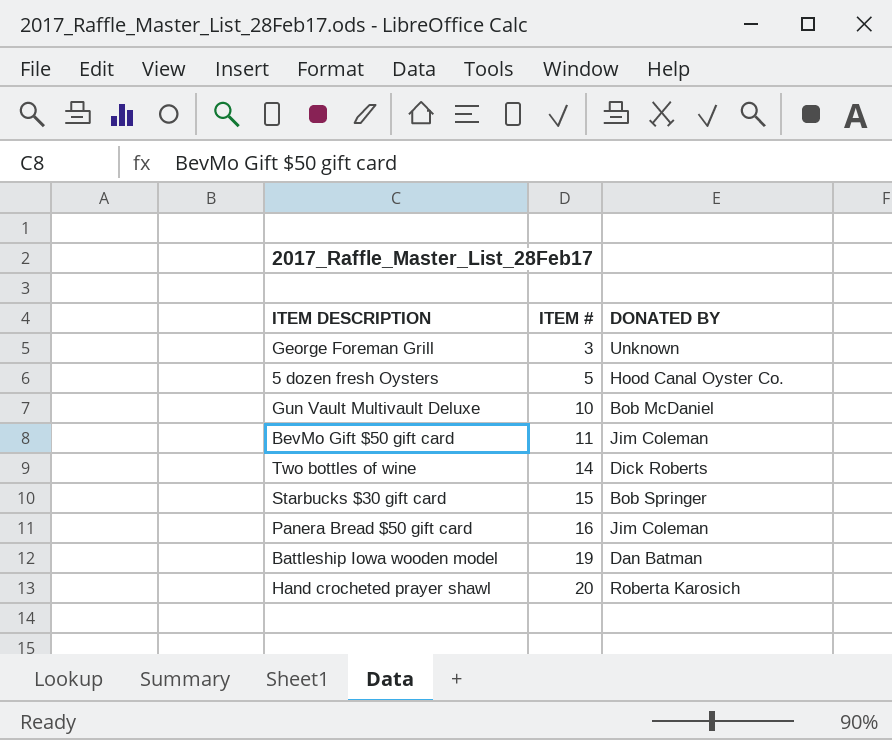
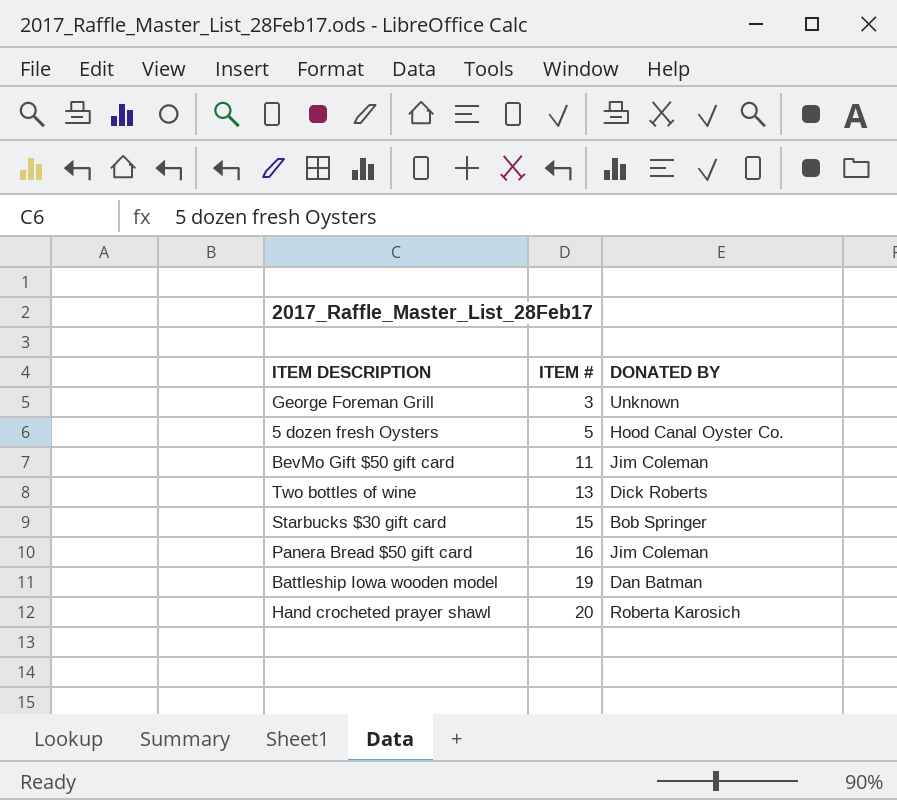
row Gun Vault Multivault Deluxe: 10 | Bob McDaniel -> none
Two bottles of wine | ITEM #: 14 -> 13

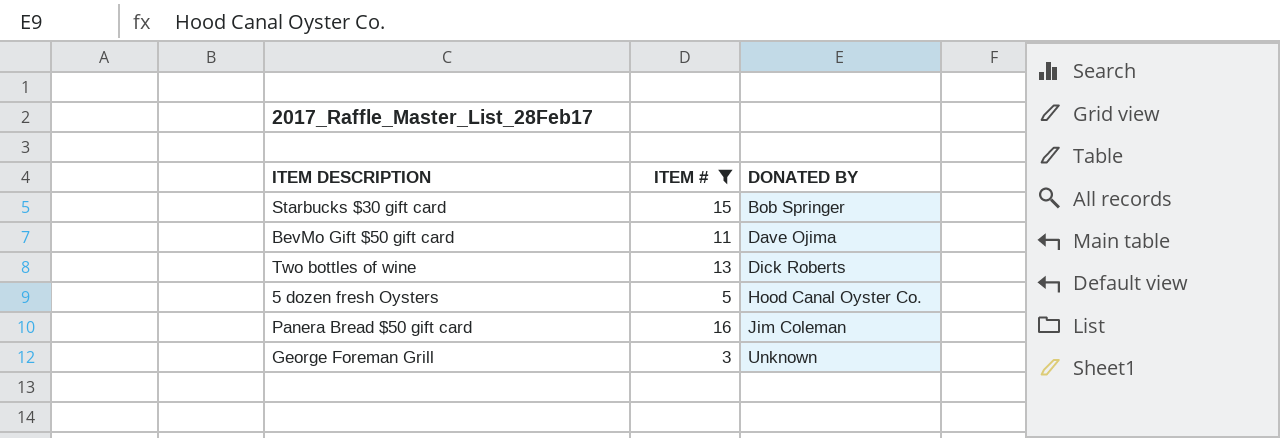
filter: none -> ITEM # <= 16
row order: ITEM # ascending -> DONATED BY ascending
BevMo Gift $50 gift card | DONATED BY: Jim Coleman -> Dave Ojima

